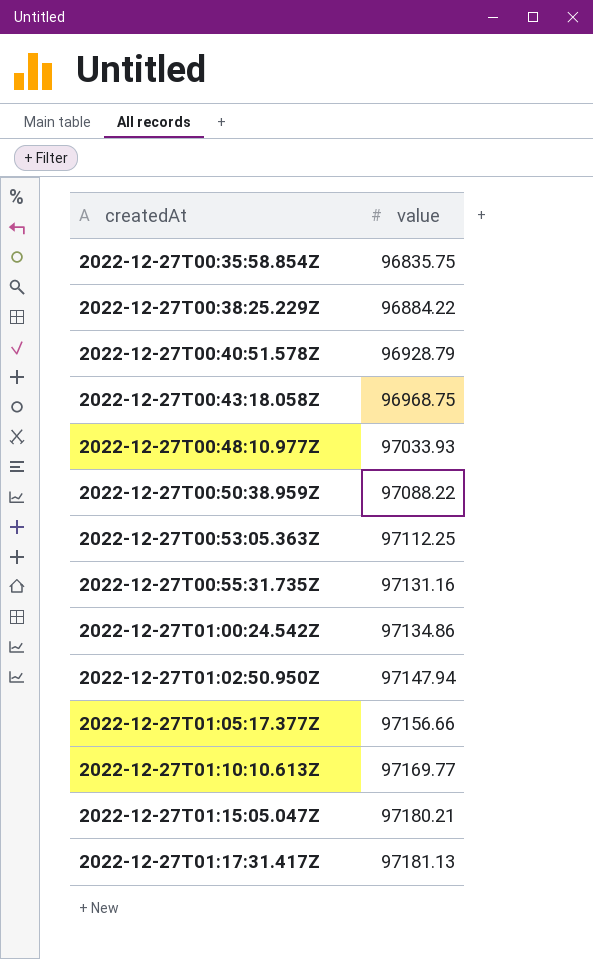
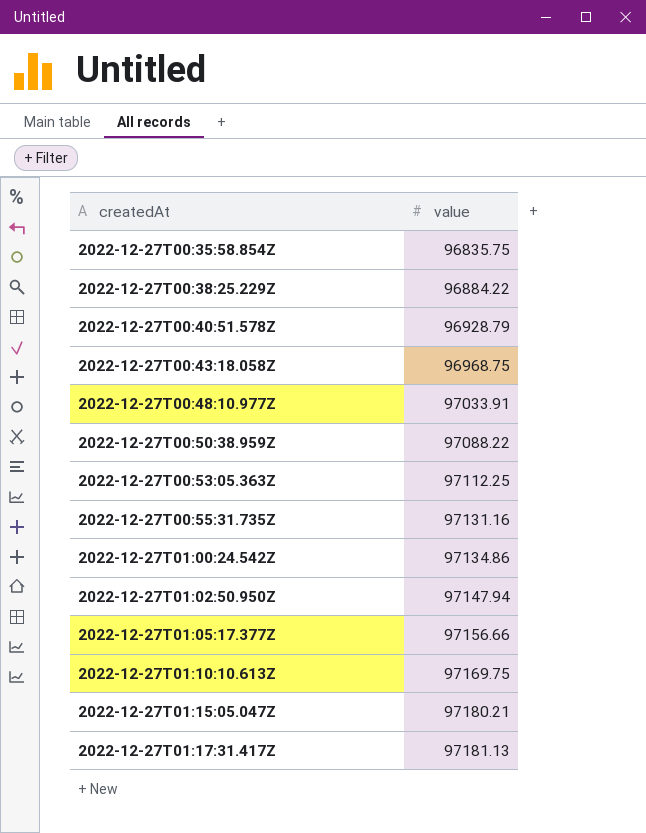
2022-12-27T00:48:10.977Z | value: 97033.93 -> 97033.91
2022-12-27T01:10:10.613Z | value: 97169.77 -> 97169.75

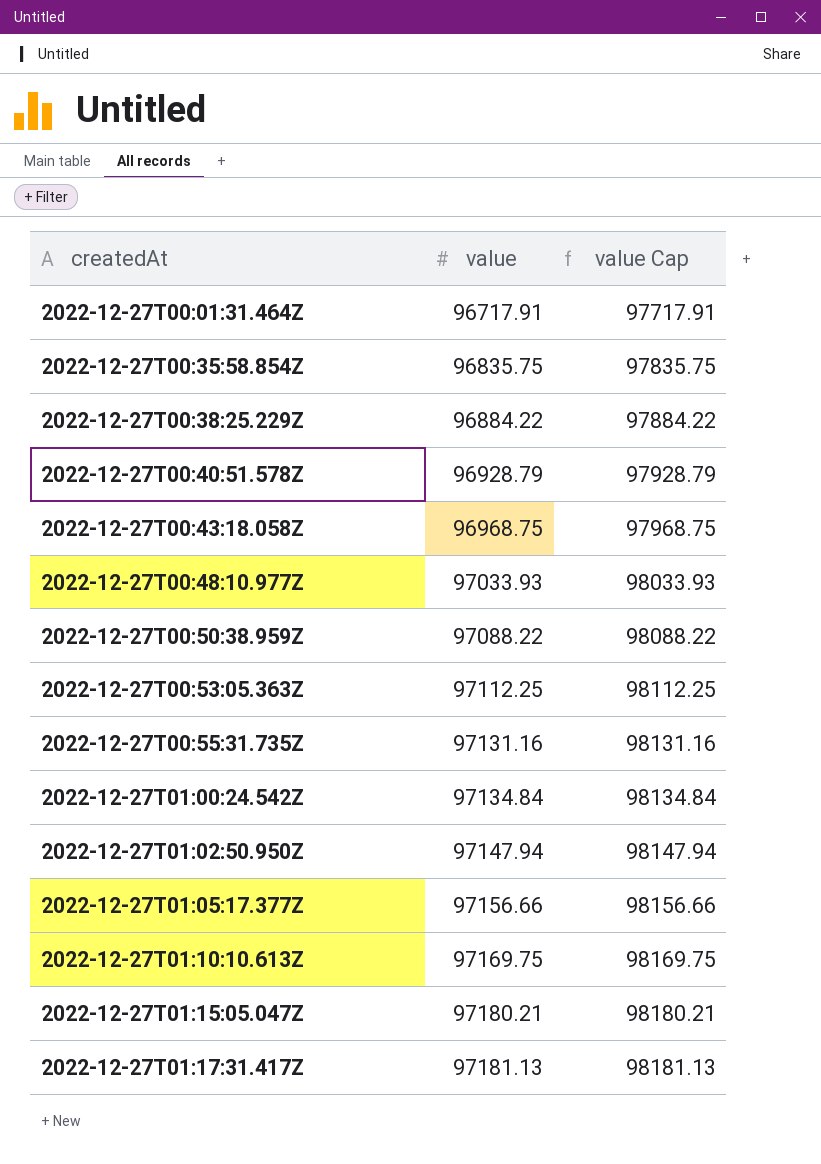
column value Cap | formula: none -> [value] + 1000
row 2022-12-27T00:01:31.464Z: none -> 96717.91 | 97717.91
2022-12-27T00:48:10.977Z | value: 97033.91 -> 97033.93
2022-12-27T01:00:24.542Z | value: 97134.86 -> 97134.84

